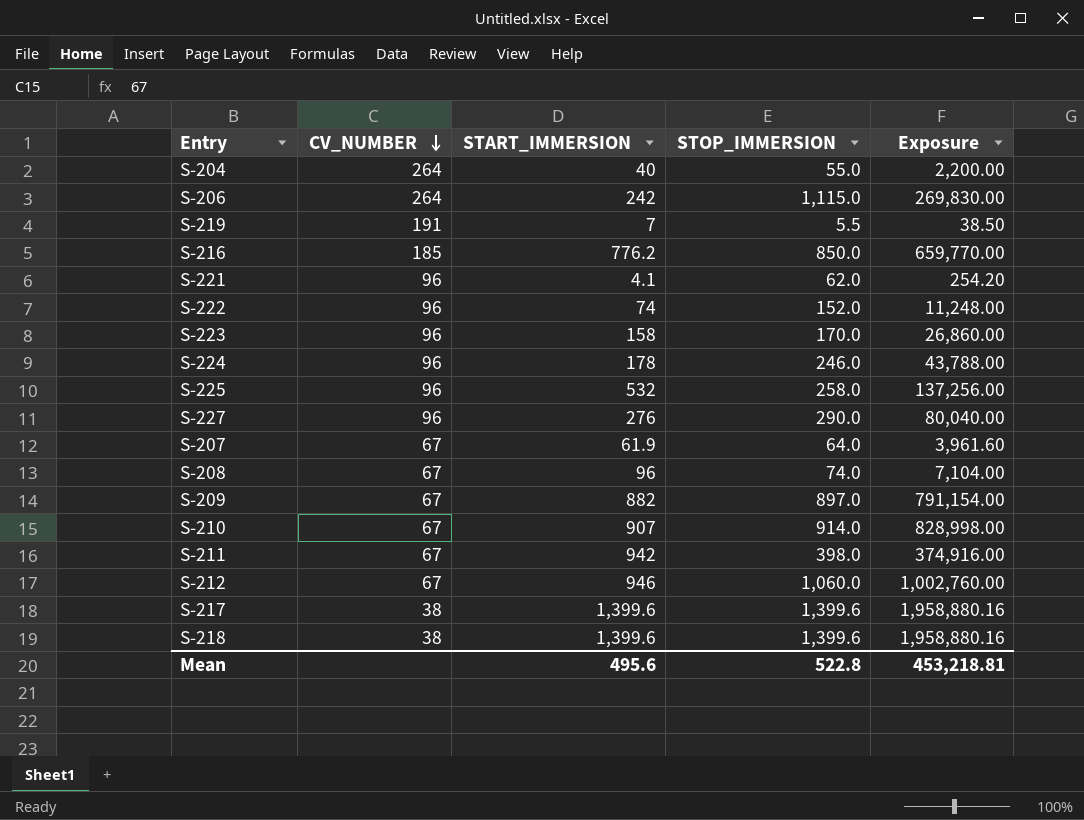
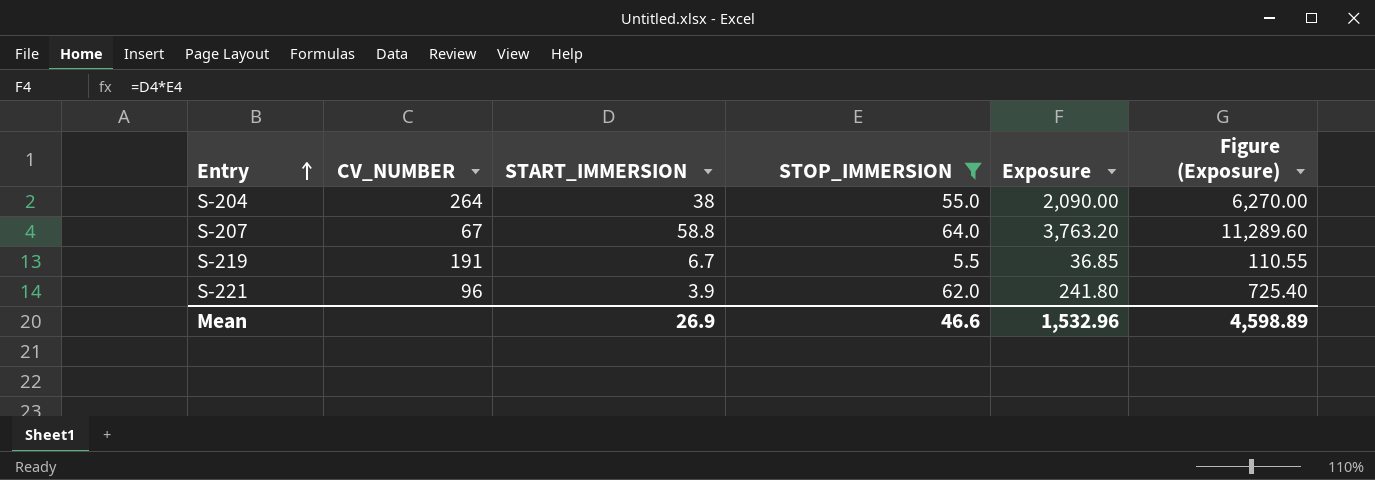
filter: none -> STOP_IMMERSION <= 64.0
row order: CV_NUMBER descending -> Entry ascending
column Figure (Exposure) | formula: none -> [Exposure] * 3
S-204 | START_IMMERSION: 40 -> 38
S-204 | Exposure: 2,200.00 -> 2,090.00
S-207 | START_IMMERSION: 61.9 -> 58.8
S-207 | Exposure: 3,961.60 -> 3,763.20
S-219 | START_IMMERSION: 7 -> 6.7
S-219 | Exposure: 38.50 -> 36.85
S-221 | START_IMMERSION: 4.1 -> 3.9
S-221 | Exposure: 254.20 -> 241.80
Mean | START_IMMERSION: 495.6 -> 26.9
Mean | STOP_IMMERSION: 522.8 -> 46.6
Mean | Exposure: 453,218.81 -> 1,532.96

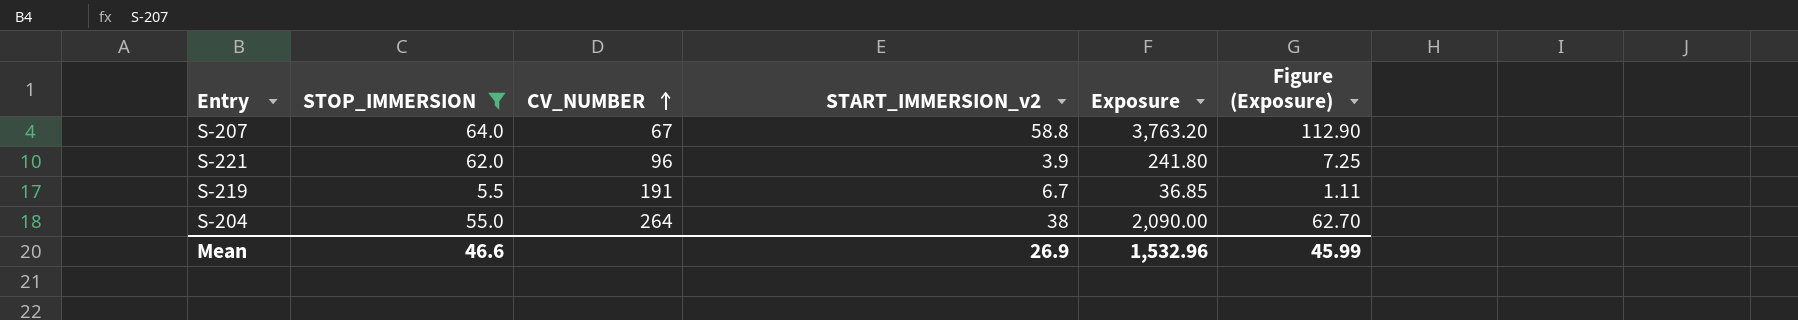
row order: Entry ascending -> CV_NUMBER ascending
column STOP_IMMERSION | position: 4 -> 2
column name: START_IMMERSION -> START_IMMERSION_v2
column Figure (Exposure) | formula: [Exposure] * 3 -> [Exposure] * 0.03
Mean | Figure (Exposure): 4,598.89 -> 45.99

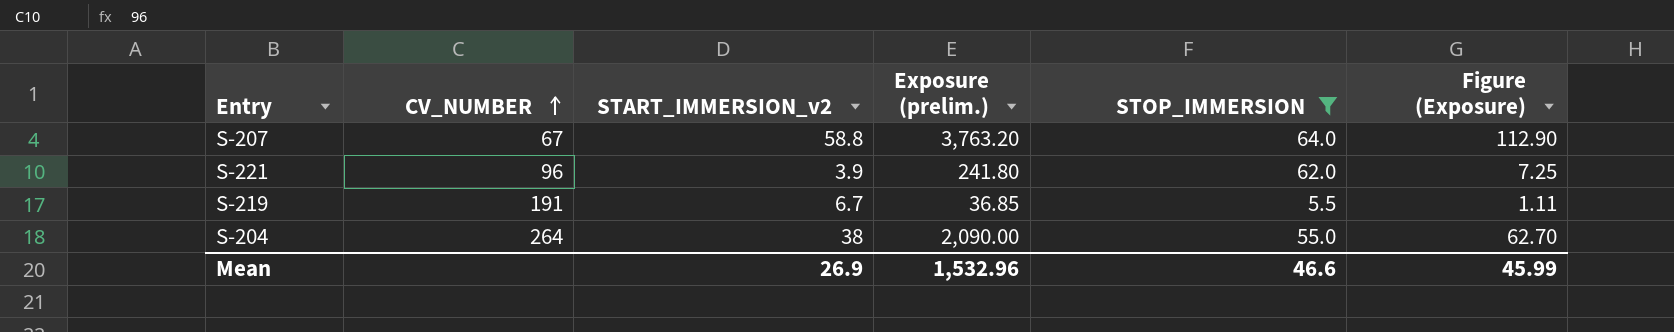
column name: Exposure -> Exposure (prelim.)
column STOP_IMMERSION | position: 2 -> 5

